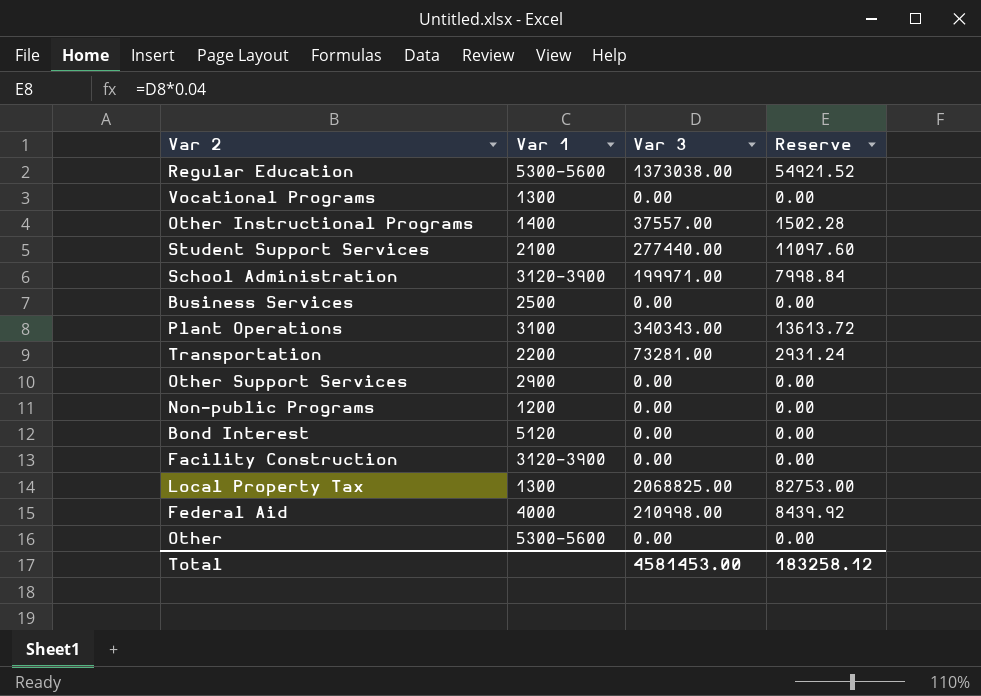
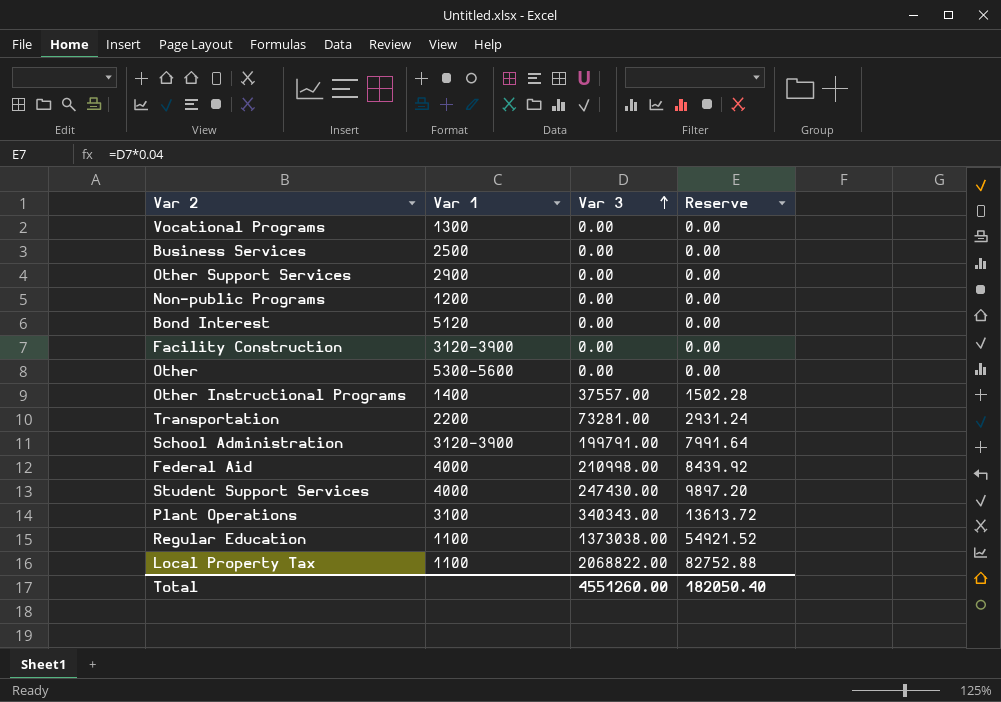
row order: none -> Var 3 ascending
School Administration | Var 3: 199971.00 -> 199791.00
School Administration | Reserve: 7998.84 -> 7991.64
Student Support Services | Var 1: 2100 -> 4000
Student Support Services | Var 3: 277440.00 -> 247430.00
Student Support Services | Reserve: 11097.60 -> 9897.20
Regular Education | Var 1: 5300-5600 -> 1100
Local Property Tax | Var 1: 1300 -> 1100
Local Property Tax | Var 3: 2068825.00 -> 2068822.00
Local Property Tax | Reserve: 82753.00 -> 82752.88
Total | Var 3: 4581453.00 -> 4551260.00
Total | Reserve: 183258.12 -> 182050.40

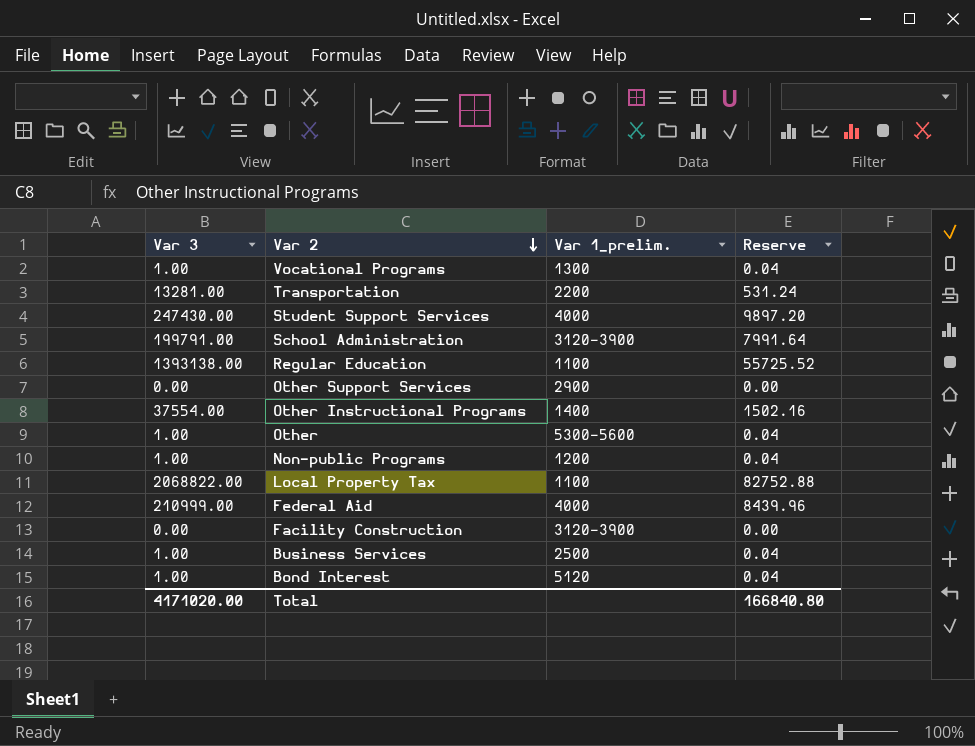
row order: Var 3 ascending -> Var 2 descending
column Var 3 | position: 3 -> 1
column name: Var 1 -> Var 1_prelim.
row Plant Operations: 3100 | 340343.00 | 13613.72 -> none
Vocational Programs | Var 3: 0.00 -> 1.00
Vocational Programs | Reserve: 0.00 -> 0.04
Transportation | Var 3: 73281.00 -> 13281.00
Transportation | Reserve: 2931.24 -> 531.24
Regular Education | Var 3: 1373038.00 -> 1393138.00
Regular Education | Reserve: 54921.52 -> 55725.52
Other Instructional Programs | Var 3: 37557.00 -> 37554.00
Other Instructional Programs | Reserve: 1502.28 -> 1502.16
Other | Var 3: 0.00 -> 1.00
Other | Reserve: 0.00 -> 0.04
Non-public Programs | Var 3: 0.00 -> 1.00
Non-public Programs | Reserve: 0.00 -> 0.04
Federal Aid | Var 3: 210998.00 -> 210999.00
Federal Aid | Reserve: 8439.92 -> 8439.96
Business Services | Var 3: 0.00 -> 1.00
Business Services | Reserve: 0.00 -> 0.04
Bond Interest | Var 3: 0.00 -> 1.00
Bond Interest | Reserve: 0.00 -> 0.04
Total | Var 3: 4551260.00 -> 4171020.00
Total | Reserve: 182050.40 -> 166840.80

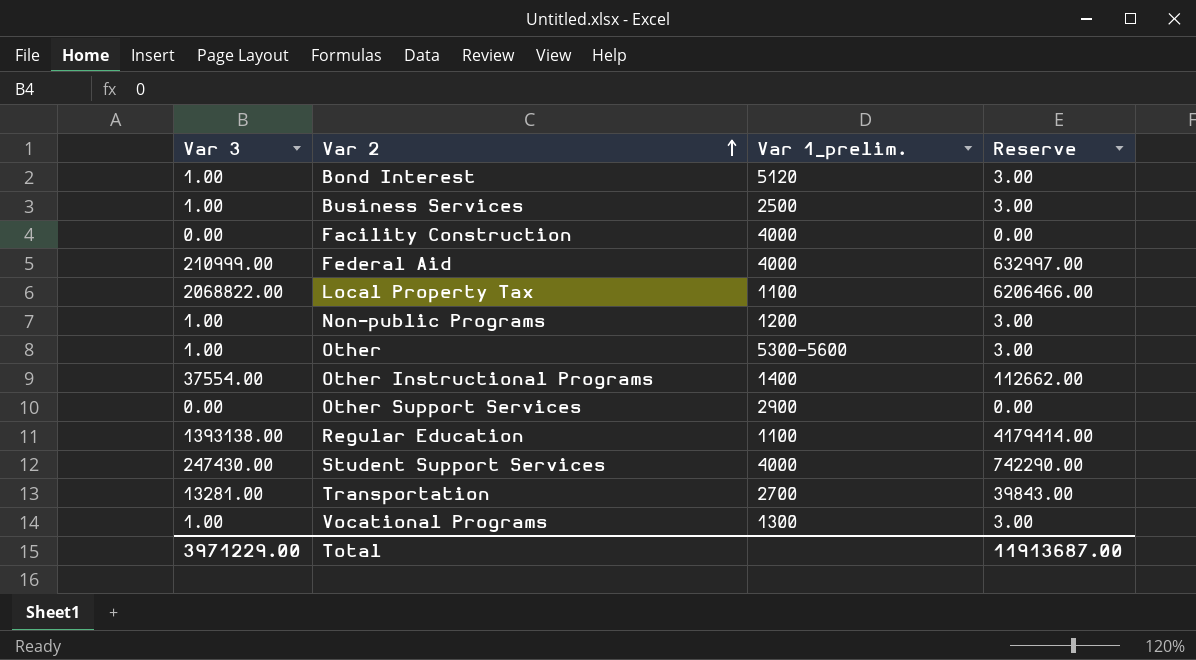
row order: Var 2 descending -> Var 2 ascending
column Reserve | formula: [Var 3] * 0.04 -> [Var 3] * 3
row School Administration: 199791.00 | 3120-3900 | 7991.64 -> none
Facility Construction | Var 1_prelim.: 3120-3900 -> 4000
Transportation | Var 1_prelim.: 2200 -> 2700
Total | Var 3: 4171020.00 -> 3971229.00
Total | Reserve: 166840.80 -> 11913687.00

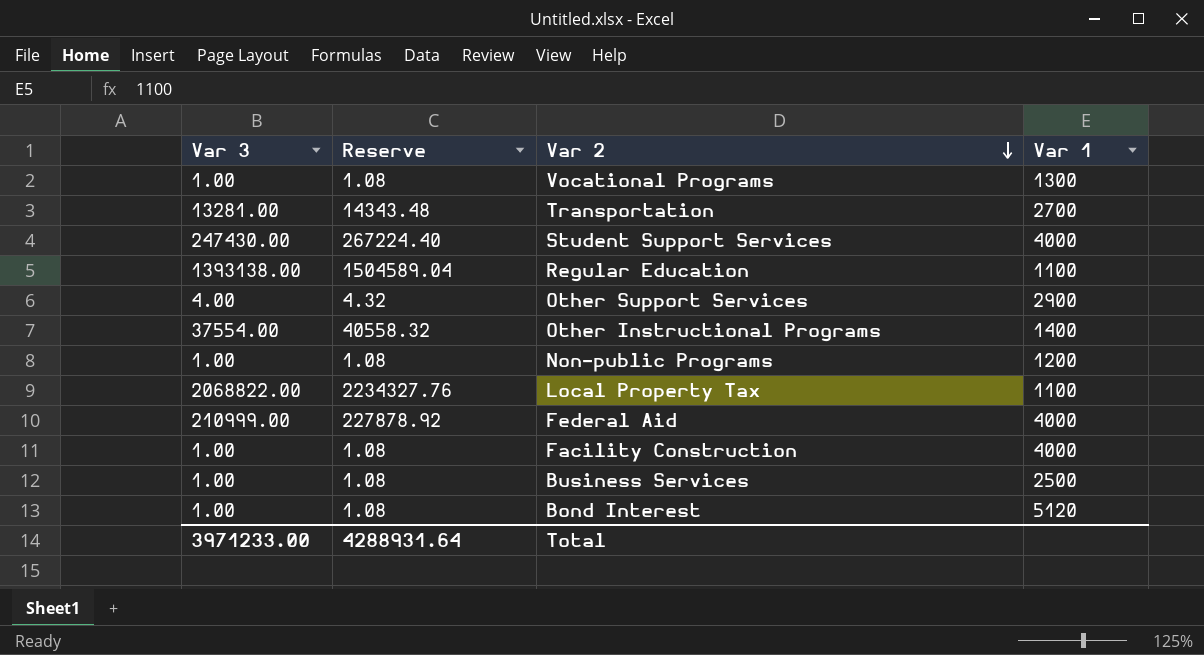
row order: Var 2 ascending -> Var 2 descending
column Reserve | formula: [Var 3] * 3 -> [Var 3] * 1.08
column Reserve | position: 4 -> 2
column name: Var 1_prelim. -> Var 1
row Other: 1.00 | 5300-5600 | 3.00 -> none
Other Support Services | Var 3: 0.00 -> 4.00
Facility Construction | Var 3: 0.00 -> 1.00
Total | Var 3: 3971229.00 -> 3971233.00
Total | Reserve: 11913687.00 -> 4288931.64

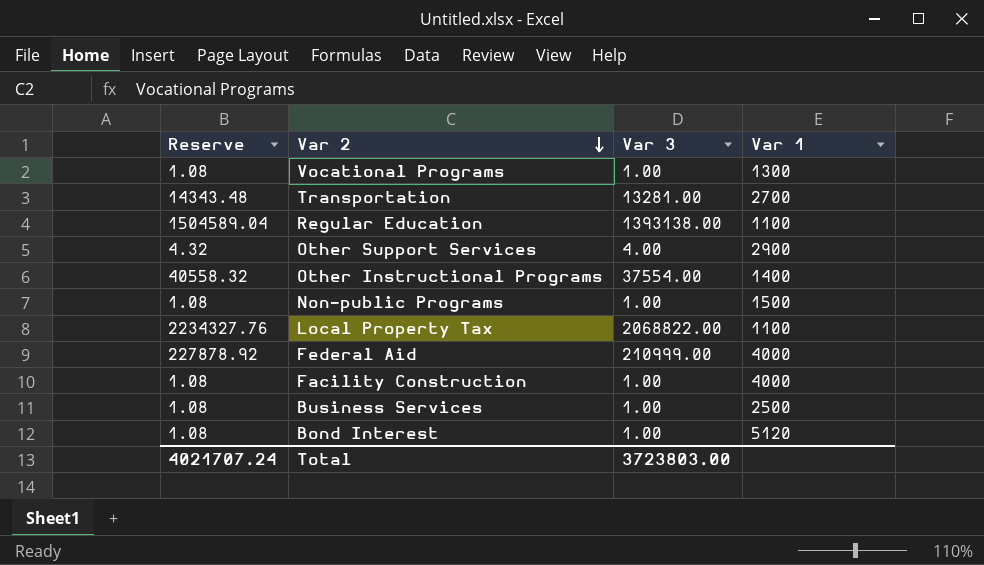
column Var 3 | position: 1 -> 3
row Student Support Services: 247430.00 | 267224.40 | 4000 -> none
Non-public Programs | Var 1: 1200 -> 1500
Total | Reserve: 4288931.64 -> 4021707.24
Total | Var 3: 3971233.00 -> 3723803.00

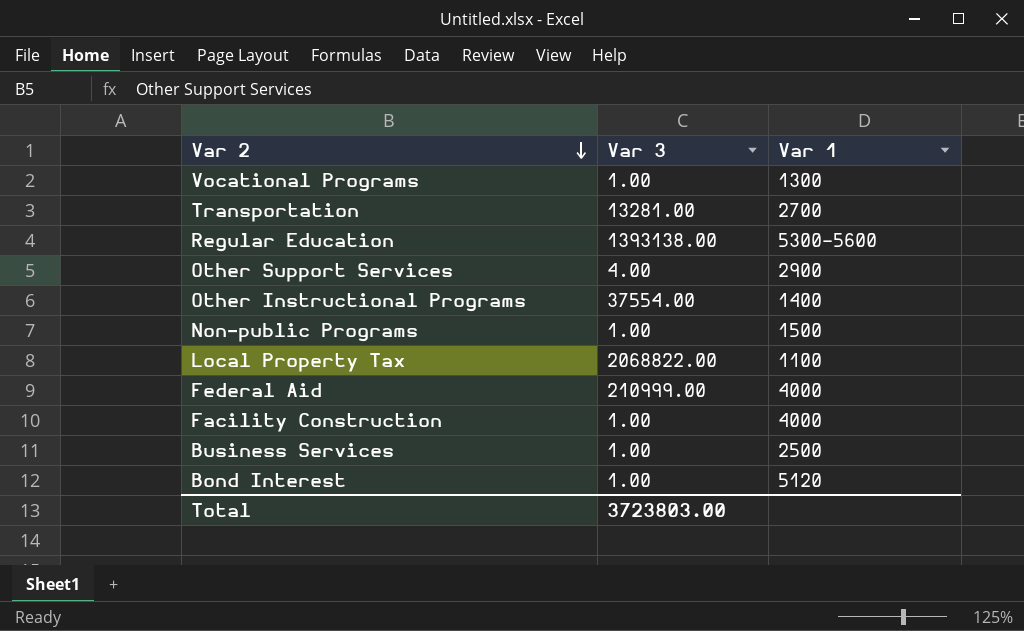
column Reserve | formula: [Var 3] * 1.08 -> none
Regular Education | Var 1: 1100 -> 5300-5600

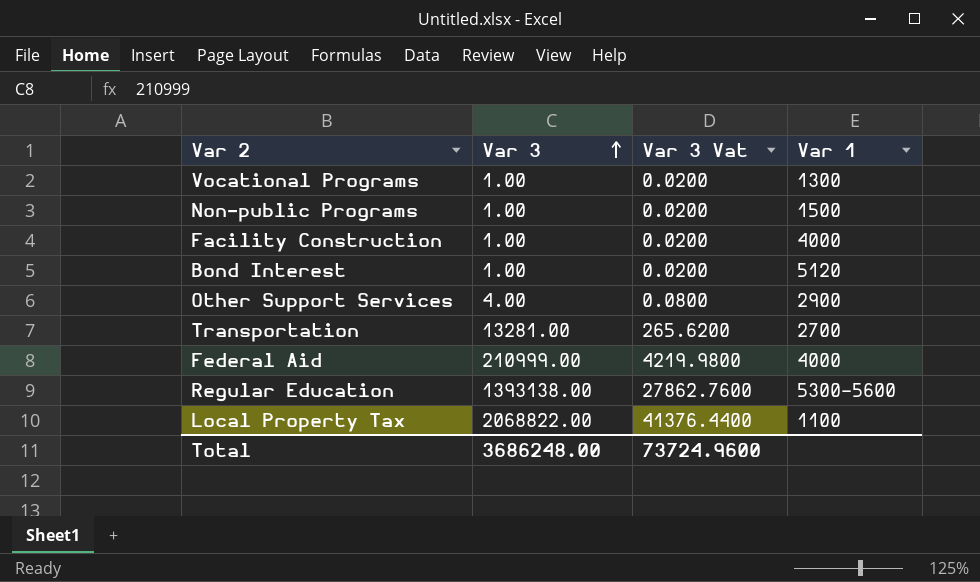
row order: Var 2 descending -> Var 3 ascending
column Var 3 Vat | formula: none -> [Var 3] * 0.02
row Other Instructional Programs: 37554.00 | 1400 -> none
row Business Services: 1.00 | 2500 -> none
Total | Var 3: 3723803.00 -> 3686248.00

